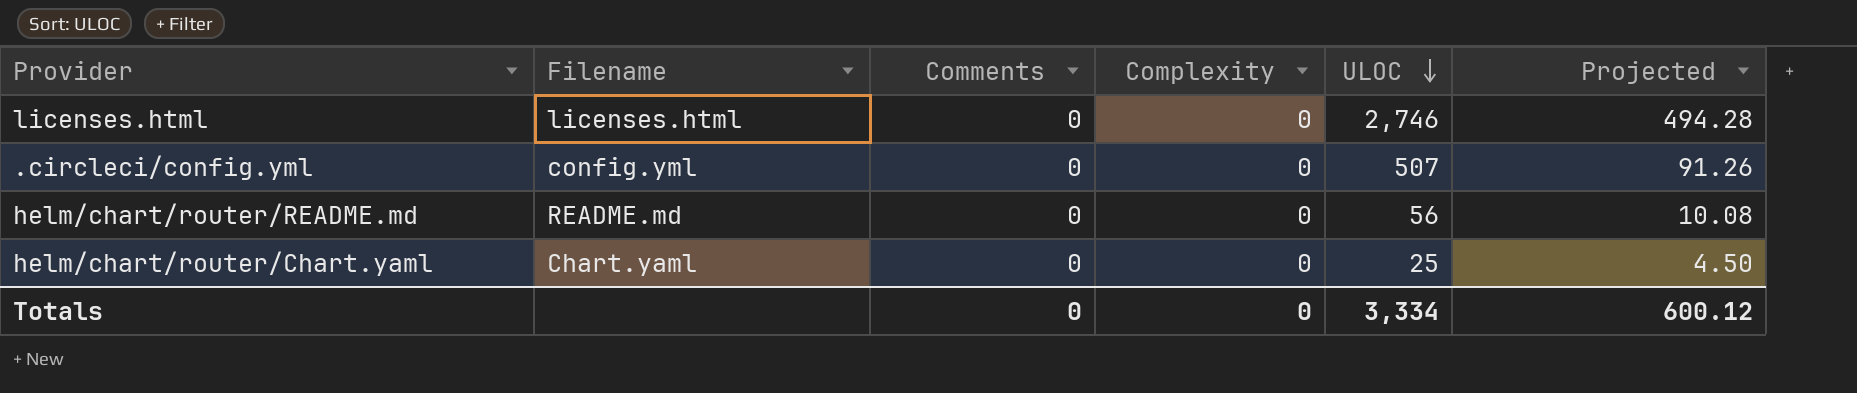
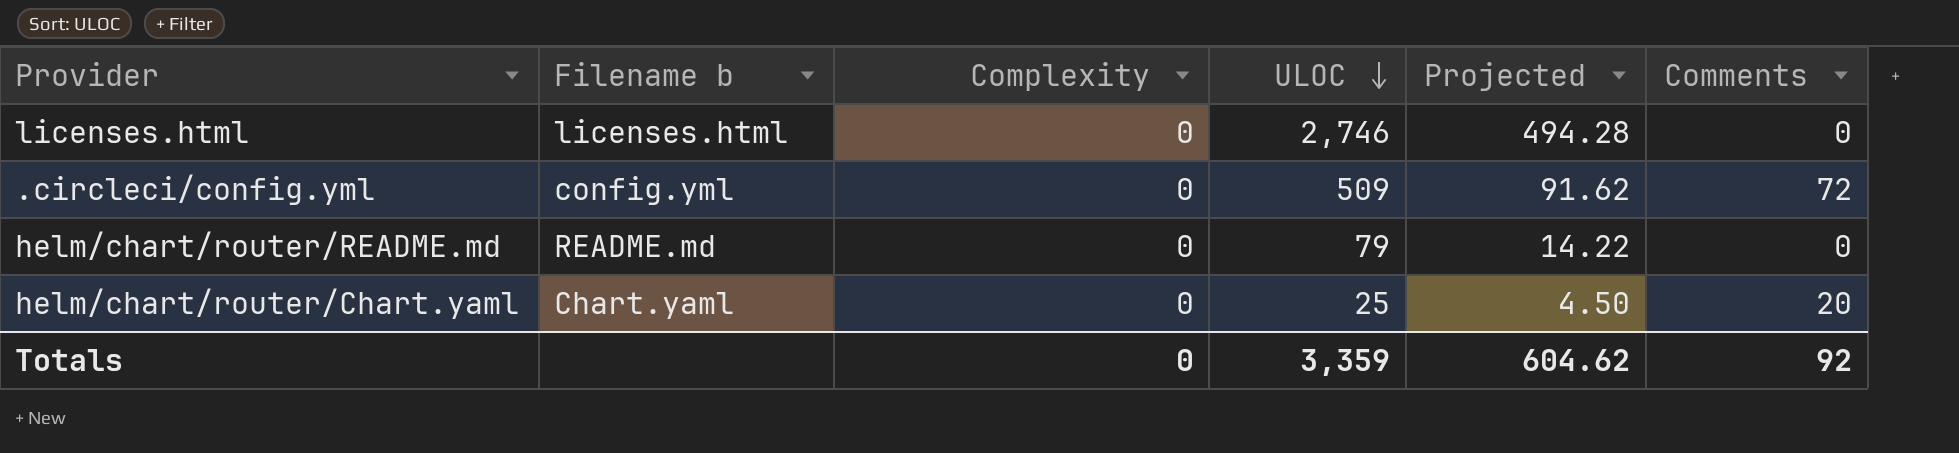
column name: Filename -> Filename b
column Comments | position: 3 -> 6
.circleci/config.yml | ULOC: 507 -> 509
.circleci/config.yml | Projected: 91.26 -> 91.62
.circleci/config.yml | Comments: 0 -> 72
helm/chart/router/README.md | ULOC: 56 -> 79
helm/chart/router/README.md | Projected: 10.08 -> 14.22
helm/chart/router/Chart.yaml | Comments: 0 -> 20
Totals | ULOC: 3,334 -> 3,359
Totals | Projected: 600.12 -> 604.62
Totals | Comments: 0 -> 92

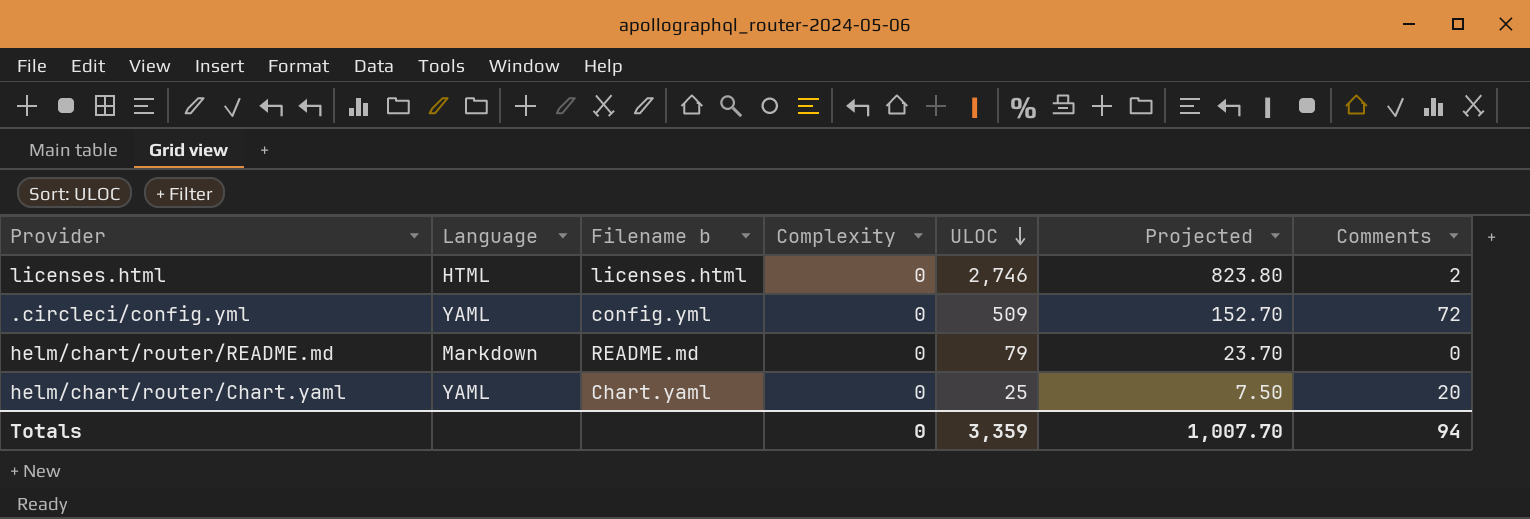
column Language | position: none -> 2
column Projected | formula: [ULOC] * 0.18 -> [ULOC] * 0.3
licenses.html | Comments: 0 -> 2
Totals | Projected: 604.62 -> 1,007.70
Totals | Comments: 92 -> 94

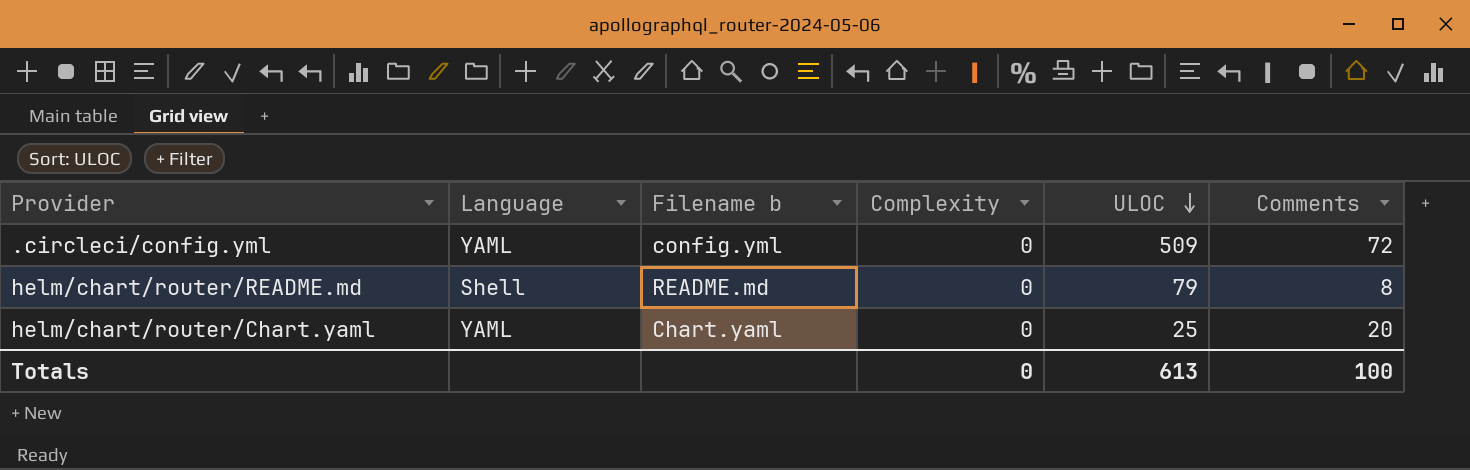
column Projected | formula: [ULOC] * 0.3 -> none
row licenses.html: HTML | licenses.html | 0 | 2,746 | 823.80 | 2 -> none
helm/chart/router/README.md | Language: Markdown -> Shell
helm/chart/router/README.md | Comments: 0 -> 8
Totals | ULOC: 3,359 -> 613
Totals | Comments: 94 -> 100

